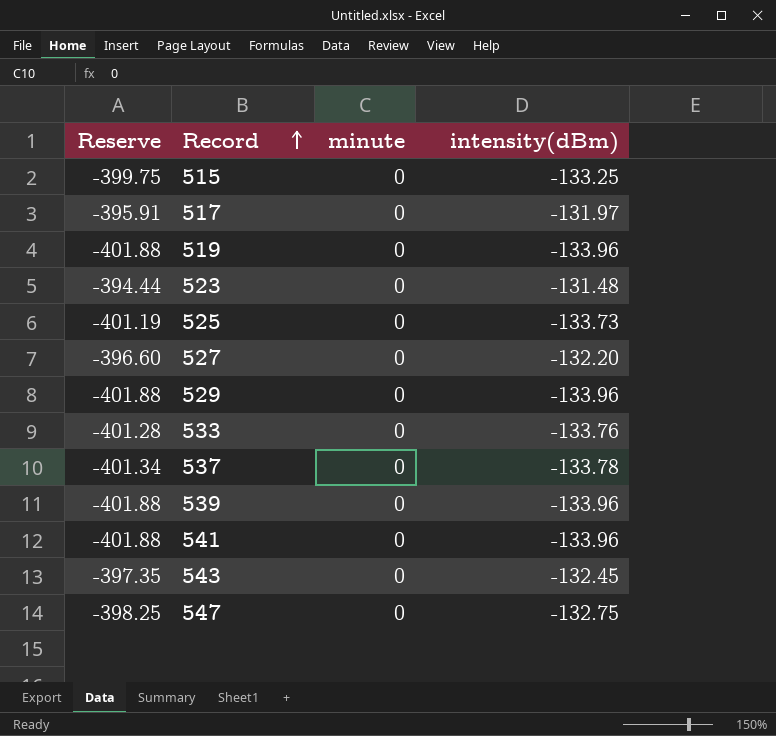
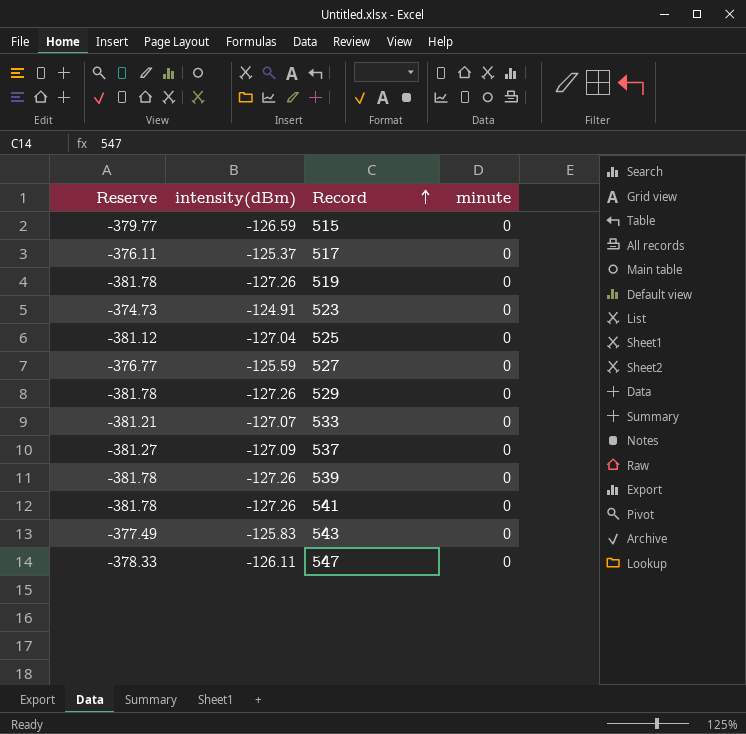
column intensity(dBm) | position: 4 -> 2
515 | Reserve: -399.75 -> -379.77
515 | intensity(dBm): -133.25 -> -126.59
517 | Reserve: -395.91 -> -376.11
517 | intensity(dBm): -131.97 -> -125.37
519 | Reserve: -401.88 -> -381.78
519 | intensity(dBm): -133.96 -> -127.26
523 | Reserve: -394.44 -> -374.73
523 | intensity(dBm): -131.48 -> -124.91
525 | Reserve: -401.19 -> -381.12
525 | intensity(dBm): -133.73 -> -127.04
527 | Reserve: -396.60 -> -376.77
527 | intensity(dBm): -132.20 -> -125.59
529 | Reserve: -401.88 -> -381.78
529 | intensity(dBm): -133.96 -> -127.26
533 | Reserve: -401.28 -> -381.21
533 | intensity(dBm): -133.76 -> -127.07
537 | Reserve: -401.34 -> -381.27
537 | intensity(dBm): -133.78 -> -127.09
539 | Reserve: -401.88 -> -381.78
539 | intensity(dBm): -133.96 -> -127.26
541 | Reserve: -401.88 -> -381.78
541 | intensity(dBm): -133.96 -> -127.26
543 | Reserve: -397.35 -> -377.49
543 | intensity(dBm): -132.45 -> -125.83
547 | Reserve: -398.25 -> -378.33
547 | intensity(dBm): -132.75 -> -126.11

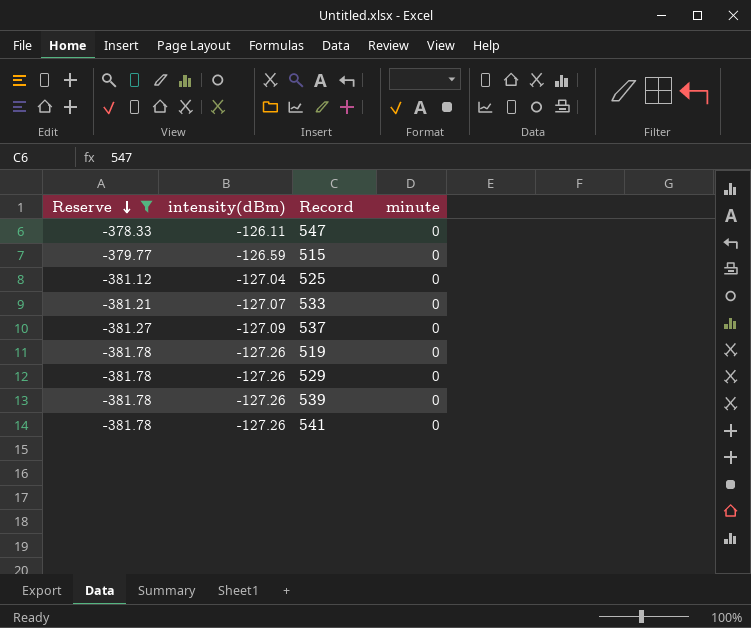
filter: none -> Reserve <= -378.33
row order: Record ascending -> Reserve descending

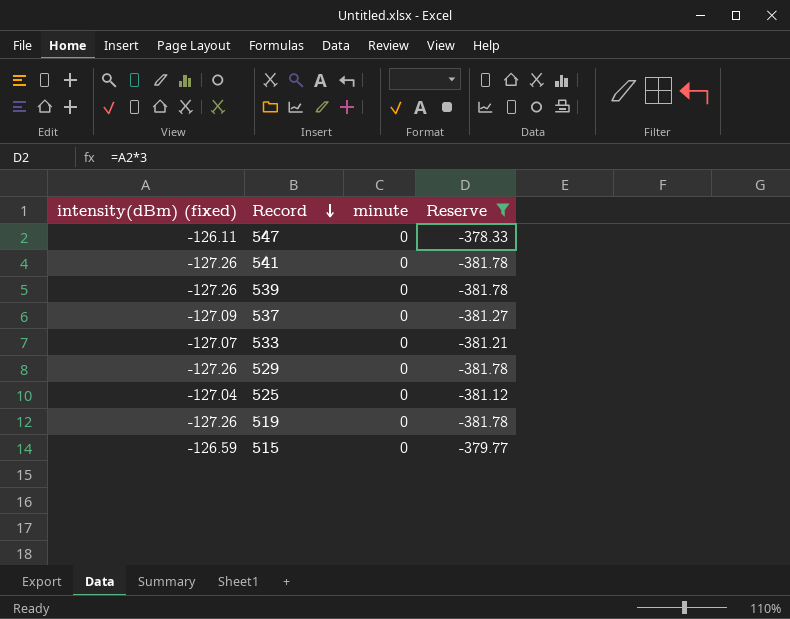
row order: Reserve descending -> Record descending
column name: intensity(dBm) -> intensity(dBm) (fixed)
column Reserve | position: 1 -> 4

